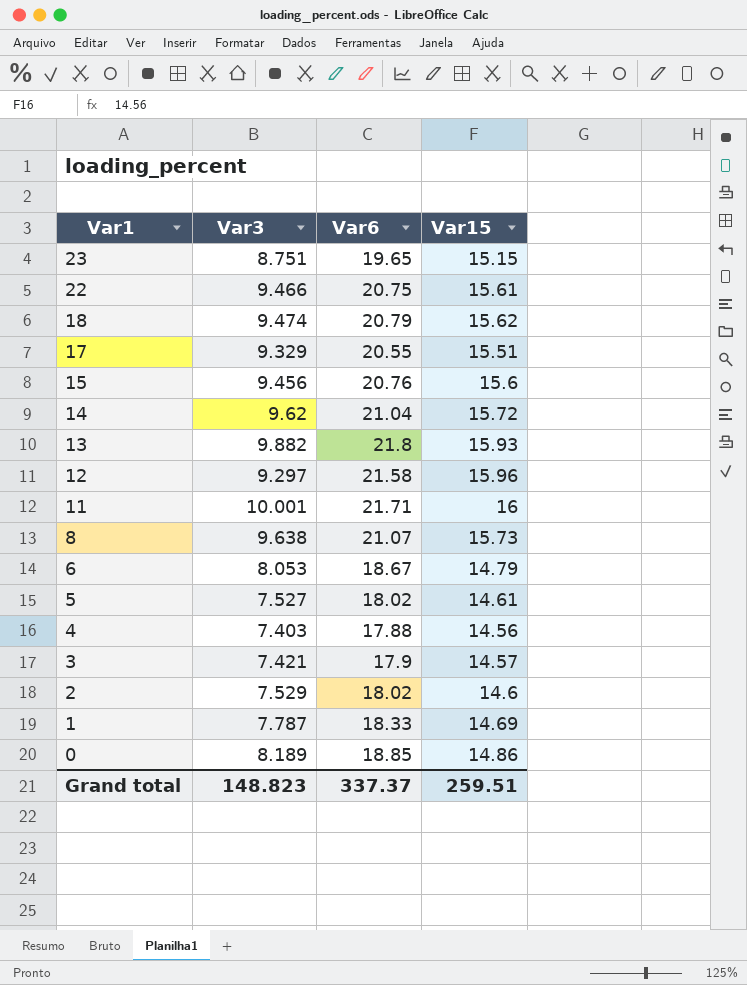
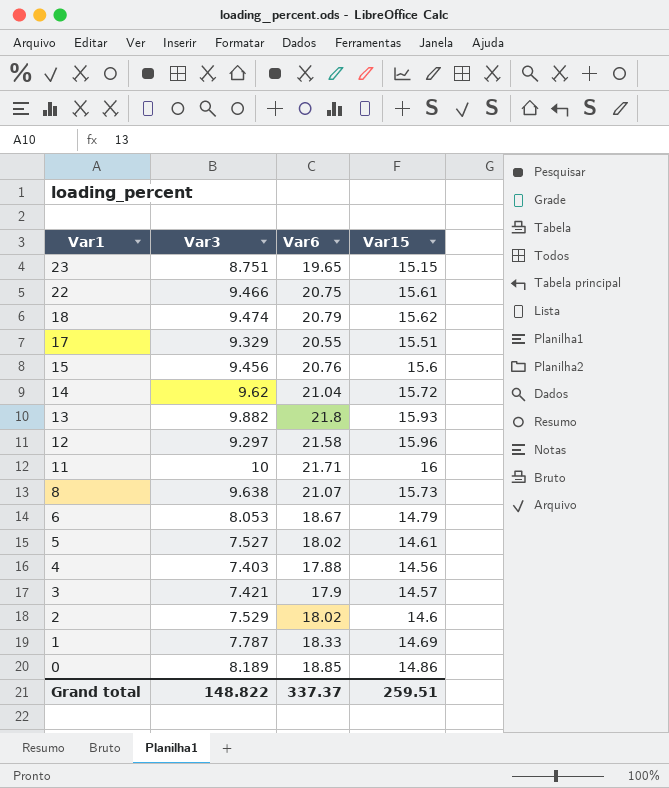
11 | Var3: 10.001 -> 10
Grand total | Var3: 148.823 -> 148.822

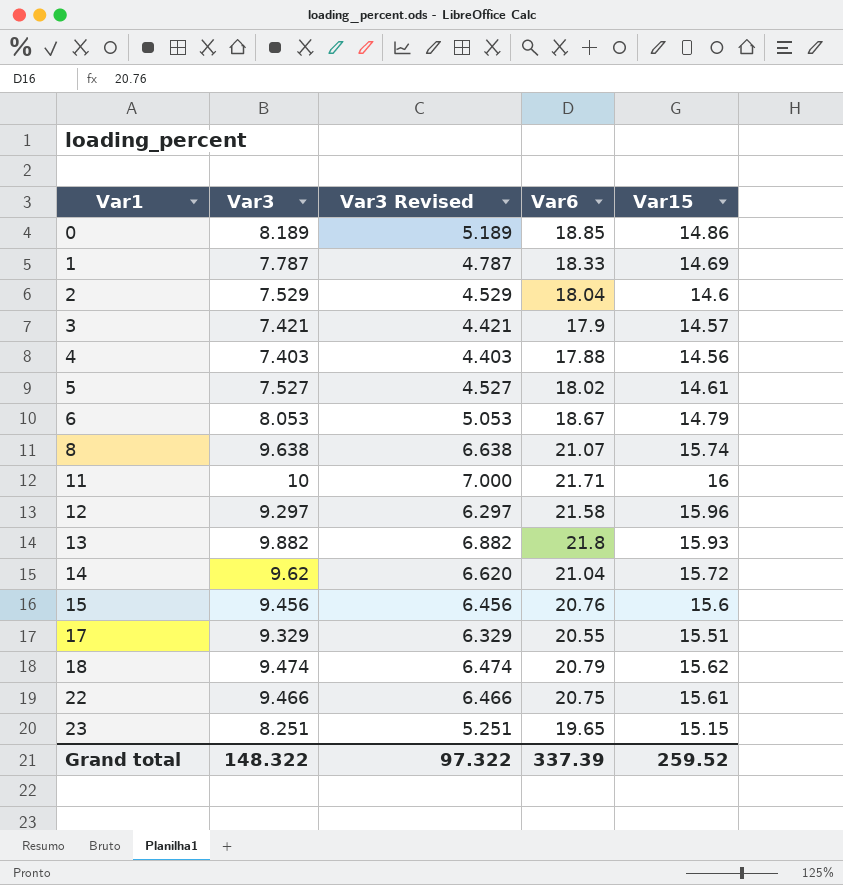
row order: Var1 descending -> Var1 ascending
column Var3 Revised | formula: none -> [Var3] - 3
2 | Var6: 18.02 -> 18.04
8 | Var15: 15.73 -> 15.74
23 | Var3: 8.751 -> 8.251
Grand total | Var3: 148.822 -> 148.322
Grand total | Var6: 337.37 -> 337.39
Grand total | Var15: 259.51 -> 259.52

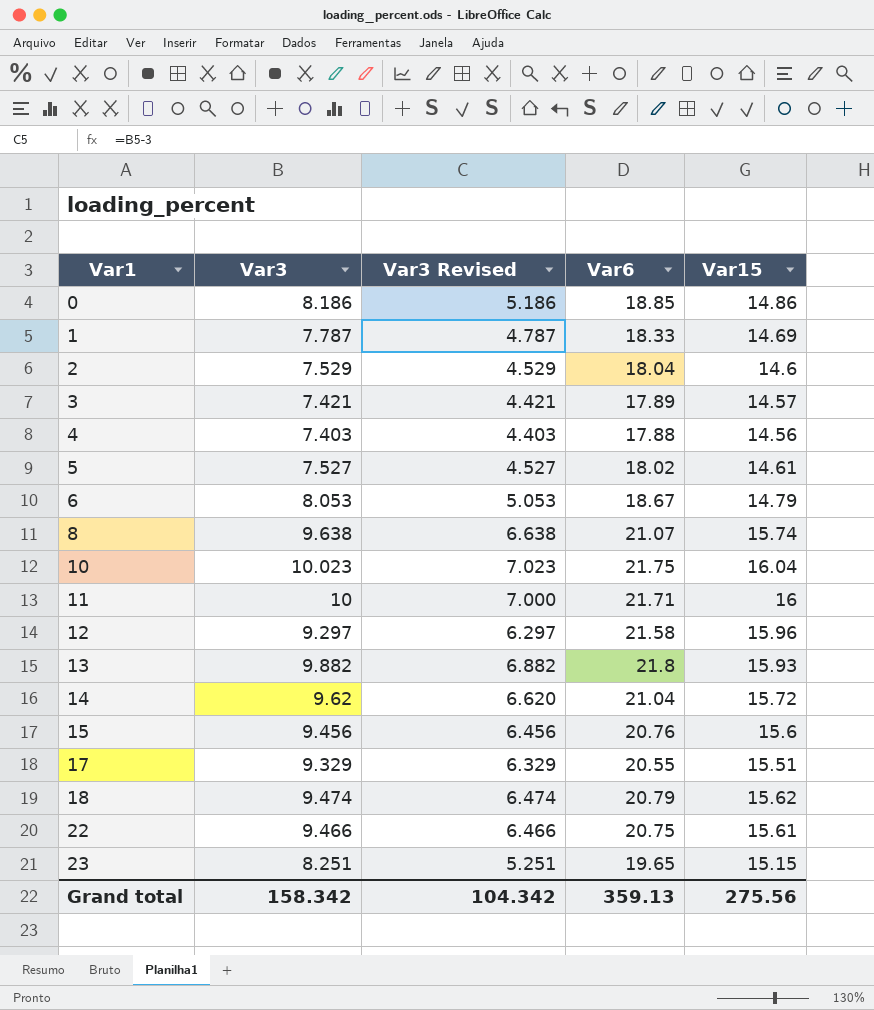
0 | Var3: 8.189 -> 8.186
0 | Var3 Revised: 5.189 -> 5.186
3 | Var6: 17.9 -> 17.89
row 10: none -> 10.023 | 7.023 | 21.75 | 16.04
Grand total | Var3: 148.322 -> 158.342
Grand total | Var3 Revised: 97.322 -> 104.342
Grand total | Var6: 337.39 -> 359.13
Grand total | Var15: 259.52 -> 275.56

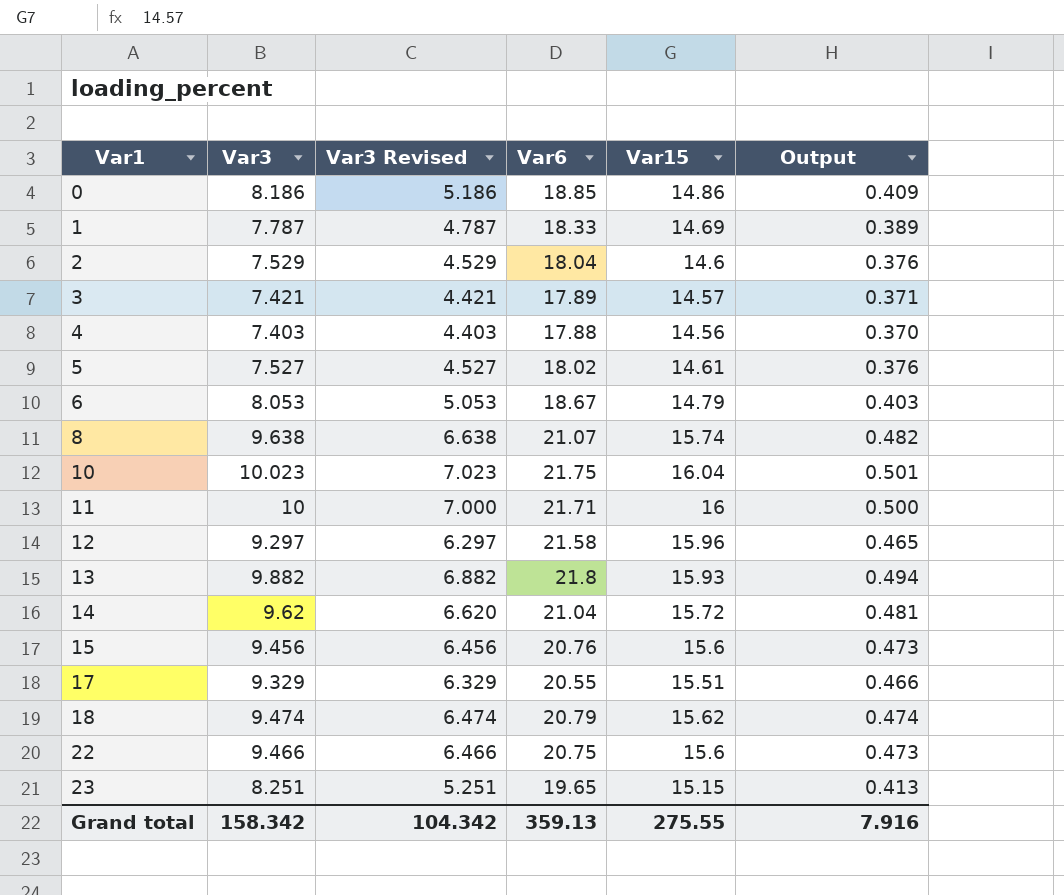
column Output | formula: none -> [Var3] * 0.05
22 | Var15: 15.61 -> 15.6
Grand total | Var15: 275.56 -> 275.55

